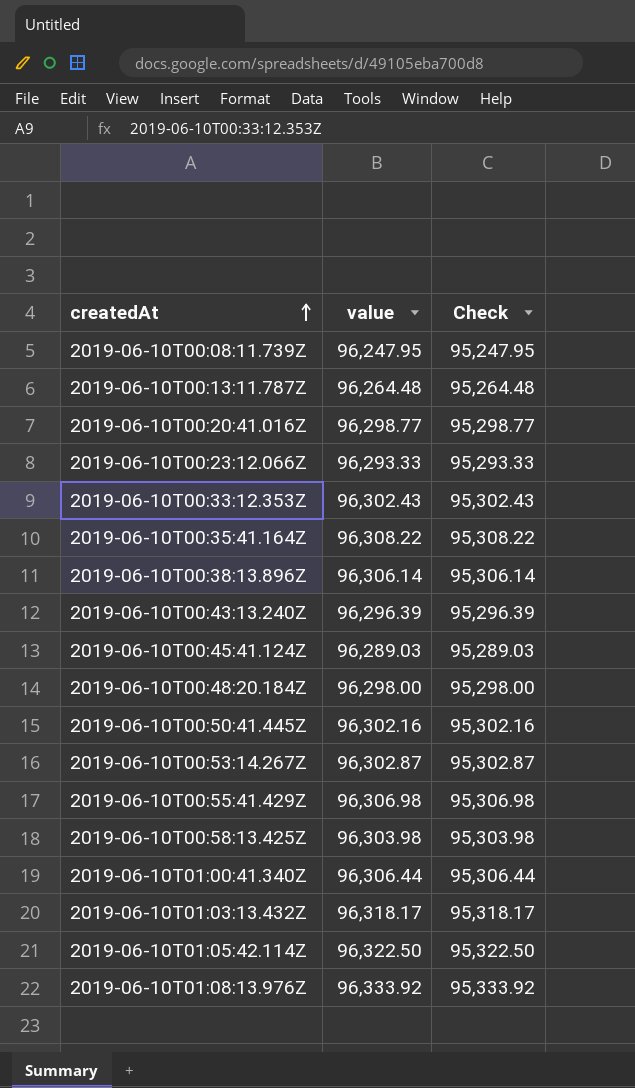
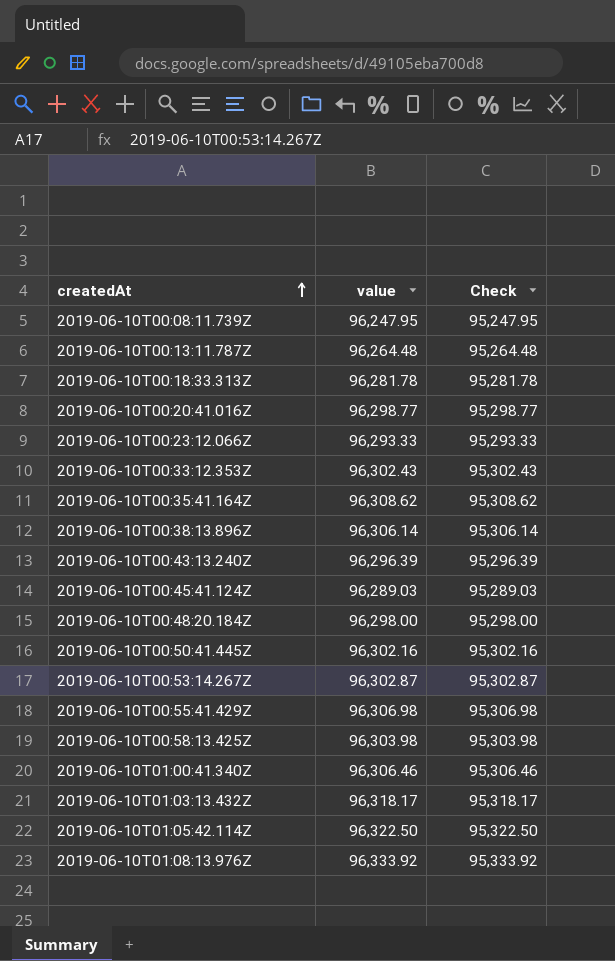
row 2019-06-10T00:18:33.313Z: none -> 96,281.78 | 95,281.78
2019-06-10T00:35:41.164Z | value: 96,308.22 -> 96,308.62
2019-06-10T00:35:41.164Z | Check: 95,308.22 -> 95,308.62
2019-06-10T01:00:41.340Z | value: 96,306.44 -> 96,306.46
2019-06-10T01:00:41.340Z | Check: 95,306.44 -> 95,306.46

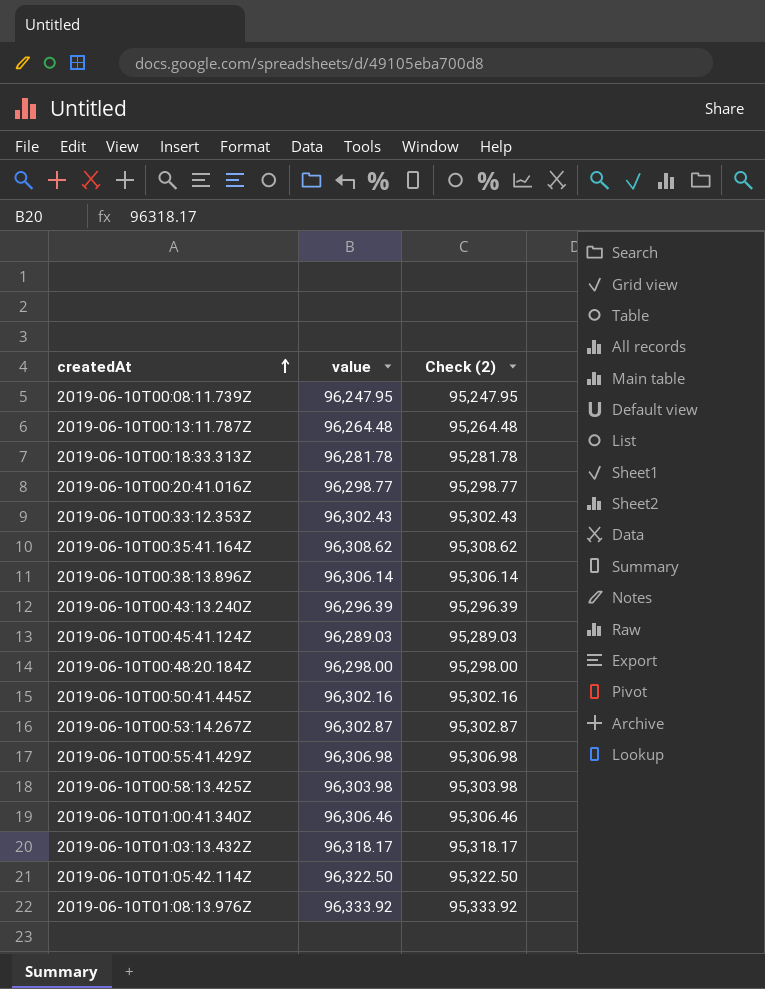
column name: Check -> Check (2)
row 2019-06-10T00:23:12.066Z: 96,293.33 | 95,293.33 -> none

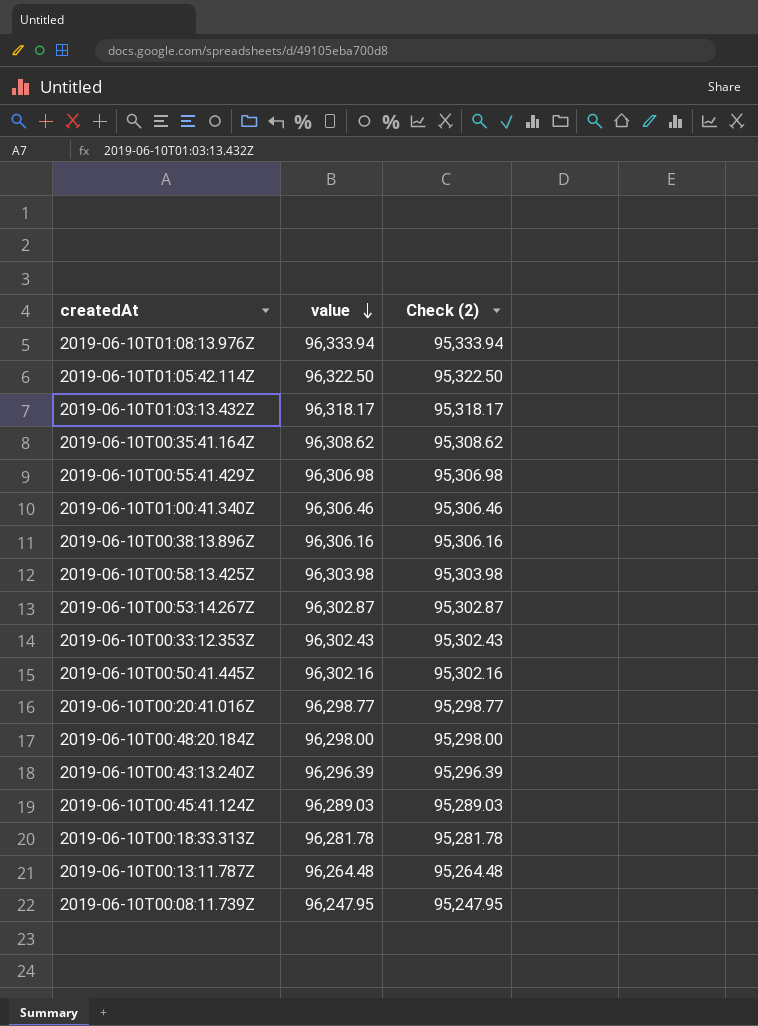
row order: createdAt ascending -> value descending
2019-06-10T01:08:13.976Z | value: 96,333.92 -> 96,333.94
2019-06-10T01:08:13.976Z | Check (2): 95,333.92 -> 95,333.94
2019-06-10T00:38:13.896Z | value: 96,306.14 -> 96,306.16
2019-06-10T00:38:13.896Z | Check (2): 95,306.14 -> 95,306.16

